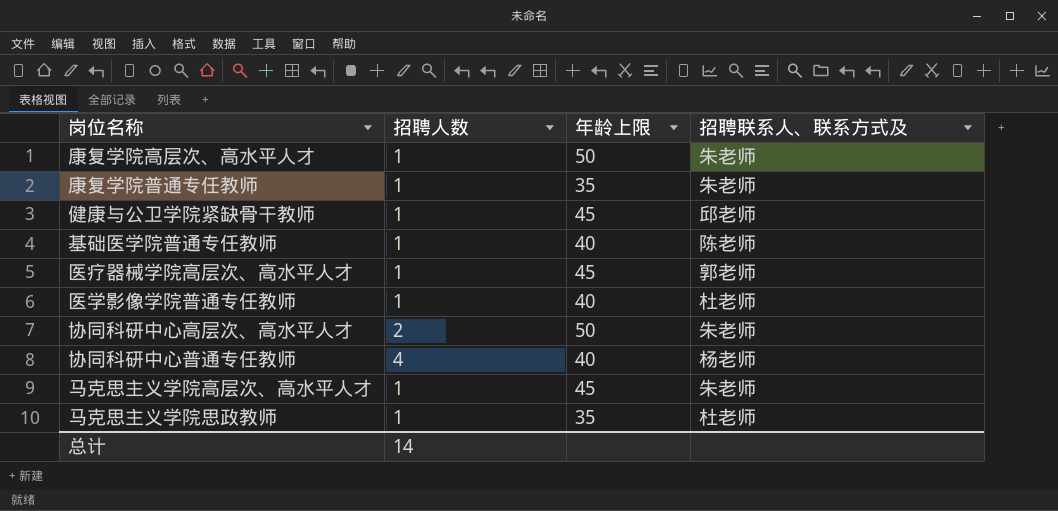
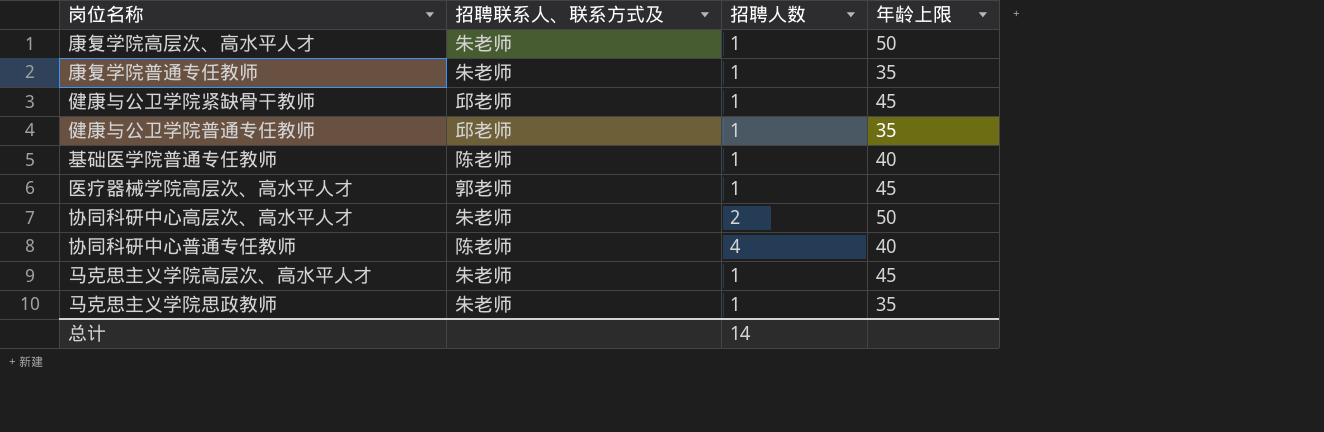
column 招聘联系人、联系方式及 | position: 4 -> 2
row 医学影像学院普通专任教师: 1 | 40 | 杜老师 -> none
row 健康与公卫学院普通专任教师: none -> 邱老师 | 1 | 35
协同科研中心普通专任教师 | 招聘联系人、联系方式及: 杨老师 -> 陈老师
马克思主义学院思政教师 | 招聘联系人、联系方式及: 杜老师 -> 朱老师

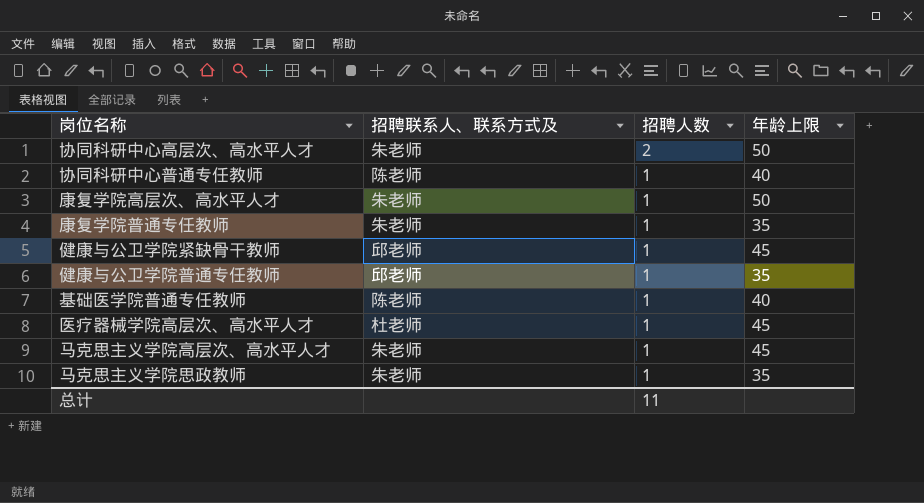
row order: none -> 招聘人数 descending
协同科研中心普通专任教师 | 招聘人数: 4 -> 1
医疗器械学院高层次、高水平人才 | 招聘联系人、联系方式及: 郭老师 -> 杜老师
总计 | 招聘人数: 14 -> 11

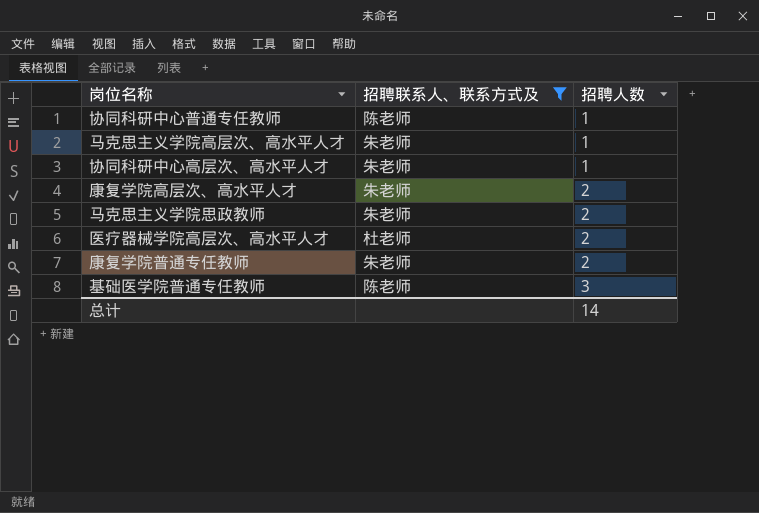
filter: none -> 招聘联系人、联系方式及 != 邱老师
row order: 招聘人数 descending -> 招聘人数 ascending
column 年龄上限 | position: 4 -> none
协同科研中心高层次、高水平人才 | 招聘人数: 2 -> 1
康复学院高层次、高水平人才 | 招聘人数: 1 -> 2
马克思主义学院思政教师 | 招聘人数: 1 -> 2
医疗器械学院高层次、高水平人才 | 招聘人数: 1 -> 2
康复学院普通专任教师 | 招聘人数: 1 -> 2
基础医学院普通专任教师 | 招聘人数: 1 -> 3
总计 | 招聘人数: 11 -> 14

